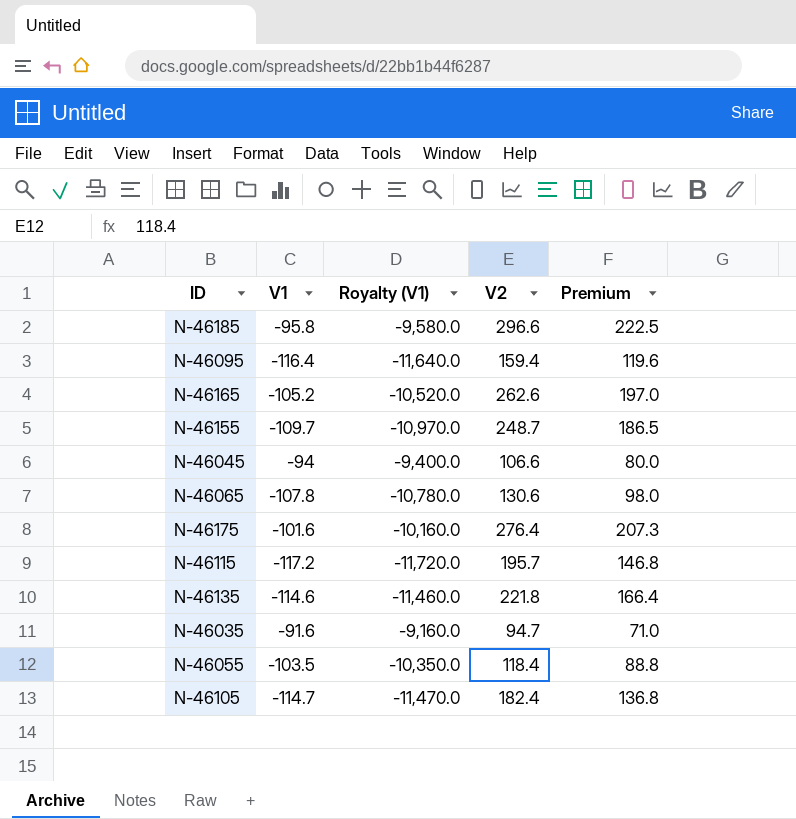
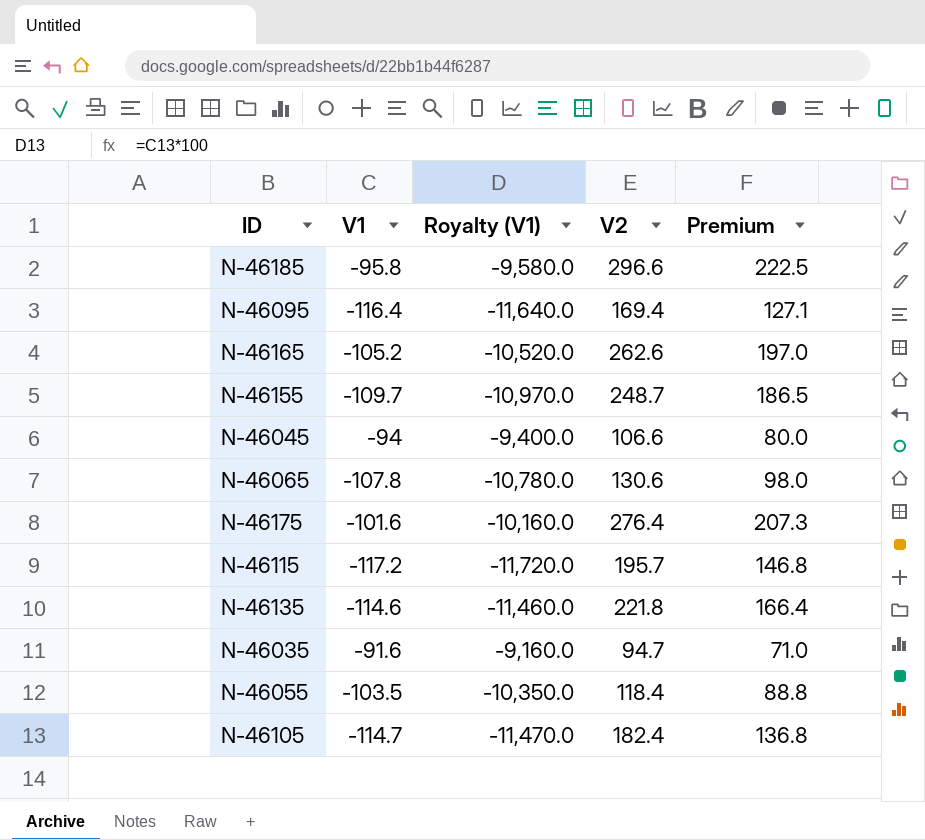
N-46095 | V2: 159.4 -> 169.4
N-46095 | Premium: 119.6 -> 127.1

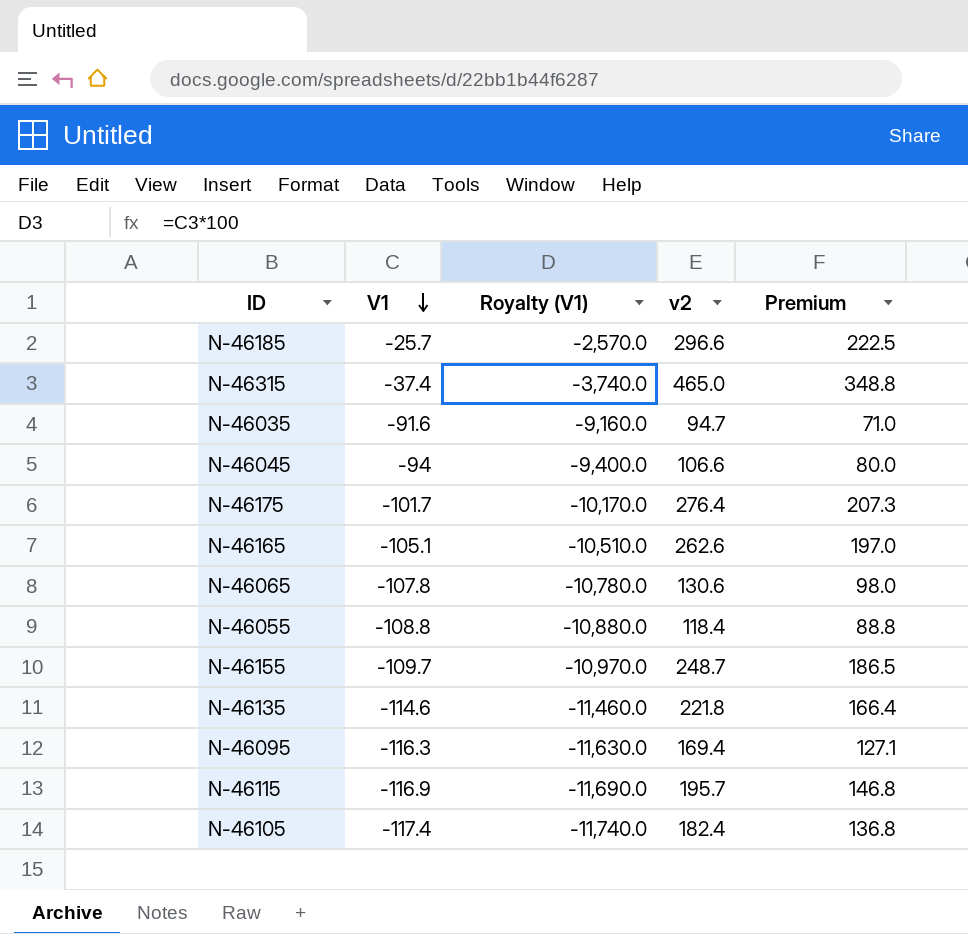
row order: none -> V1 descending
column name: V2 -> v2
N-46185 | V1: -95.8 -> -25.7
N-46185 | Royalty (V1): -9,580.0 -> -2,570.0
row N-46315: none -> -37.4 | -3,740.0 | 465.0 | 348.8
N-46175 | V1: -101.6 -> -101.7
N-46175 | Royalty (V1): -10,160.0 -> -10,170.0
N-46165 | V1: -105.2 -> -105.1
N-46165 | Royalty (V1): -10,520.0 -> -10,510.0
N-46055 | V1: -103.5 -> -108.8
N-46055 | Royalty (V1): -10,350.0 -> -10,880.0
N-46095 | V1: -116.4 -> -116.3
N-46095 | Royalty (V1): -11,640.0 -> -11,630.0
N-46115 | V1: -117.2 -> -116.9
N-46115 | Royalty (V1): -11,720.0 -> -11,690.0
N-46105 | V1: -114.7 -> -117.4
N-46105 | Royalty (V1): -11,470.0 -> -11,740.0

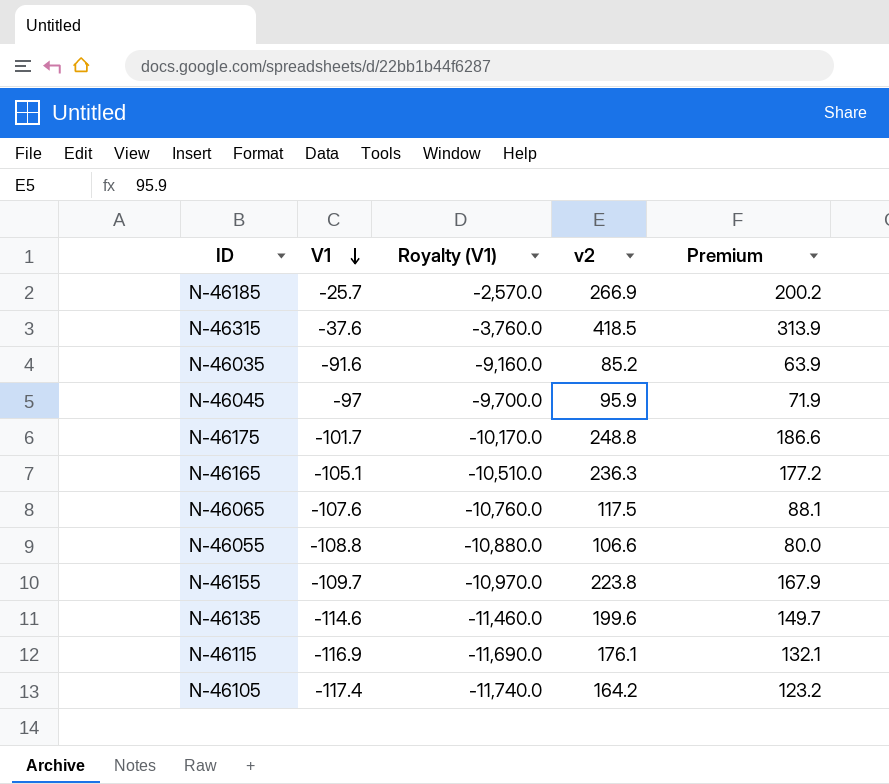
row N-46095: -116.3 | -11,630.0 | 169.4 | 127.1 -> none
N-46185 | v2: 296.6 -> 266.9
N-46185 | Premium: 222.5 -> 200.2
N-46315 | V1: -37.4 -> -37.6
N-46315 | Royalty (V1): -3,740.0 -> -3,760.0
N-46315 | v2: 465.0 -> 418.5
N-46315 | Premium: 348.8 -> 313.9
N-46035 | v2: 94.7 -> 85.2
N-46035 | Premium: 71.0 -> 63.9
N-46045 | V1: -94 -> -97
N-46045 | Royalty (V1): -9,400.0 -> -9,700.0
N-46045 | v2: 106.6 -> 95.9
N-46045 | Premium: 80.0 -> 71.9
N-46175 | v2: 276.4 -> 248.8
N-46175 | Premium: 207.3 -> 186.6
N-46165 | v2: 262.6 -> 236.3
N-46165 | Premium: 197.0 -> 177.2
N-46065 | V1: -107.8 -> -107.6
N-46065 | Royalty (V1): -10,780.0 -> -10,760.0
N-46065 | v2: 130.6 -> 117.5
N-46065 | Premium: 98.0 -> 88.1
N-46055 | v2: 118.4 -> 106.6
N-46055 | Premium: 88.8 -> 80.0
N-46155 | v2: 248.7 -> 223.8
N-46155 | Premium: 186.5 -> 167.9
N-46135 | v2: 221.8 -> 199.6
N-46135 | Premium: 166.4 -> 149.7
N-46115 | v2: 195.7 -> 176.1
N-46115 | Premium: 146.8 -> 132.1
N-46105 | v2: 182.4 -> 164.2
N-46105 | Premium: 136.8 -> 123.2

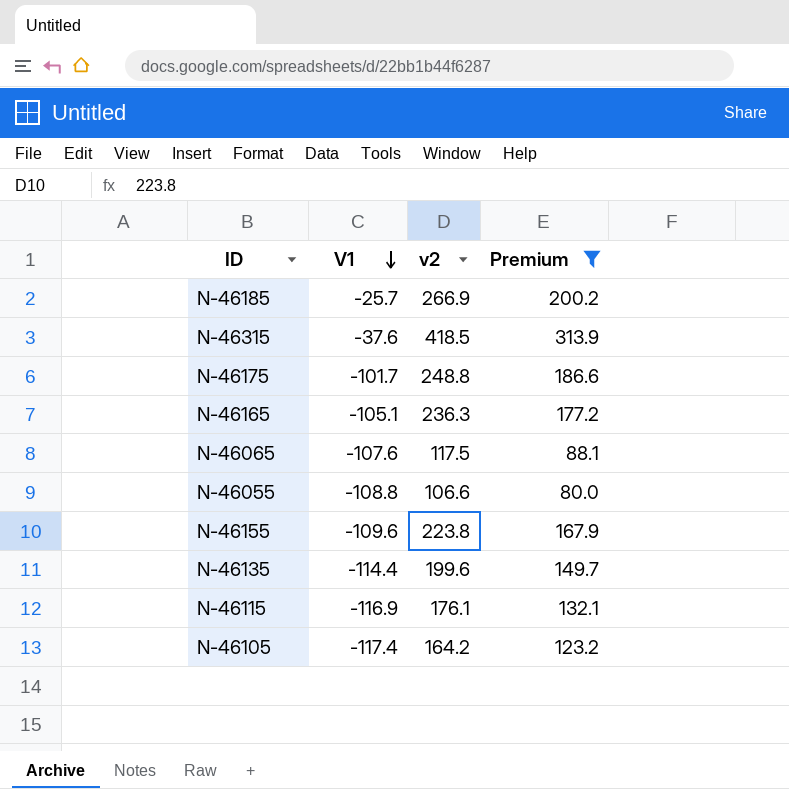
filter: none -> Premium >= 80.0
column Royalty (V1) | formula: [V1] * 100 -> none
N-46155 | V1: -109.7 -> -109.6
N-46135 | V1: -114.6 -> -114.4

